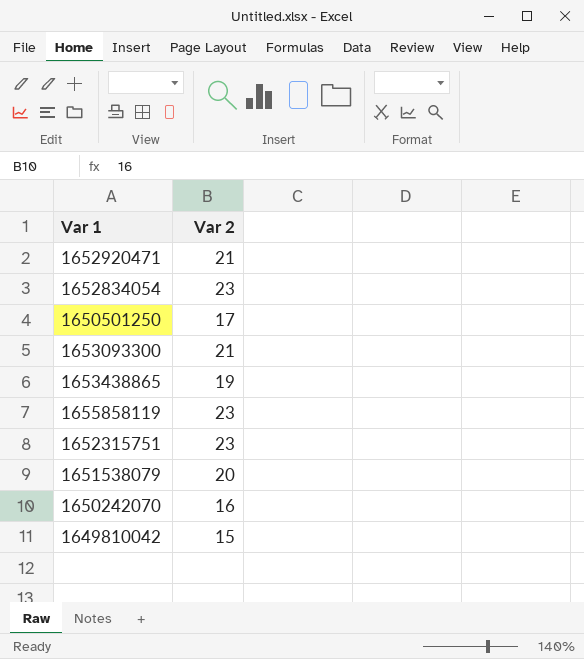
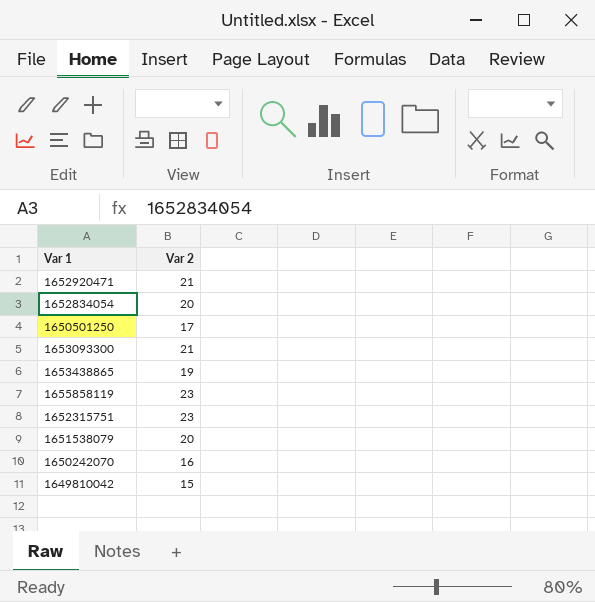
1652834054 | Var 2: 23 -> 20

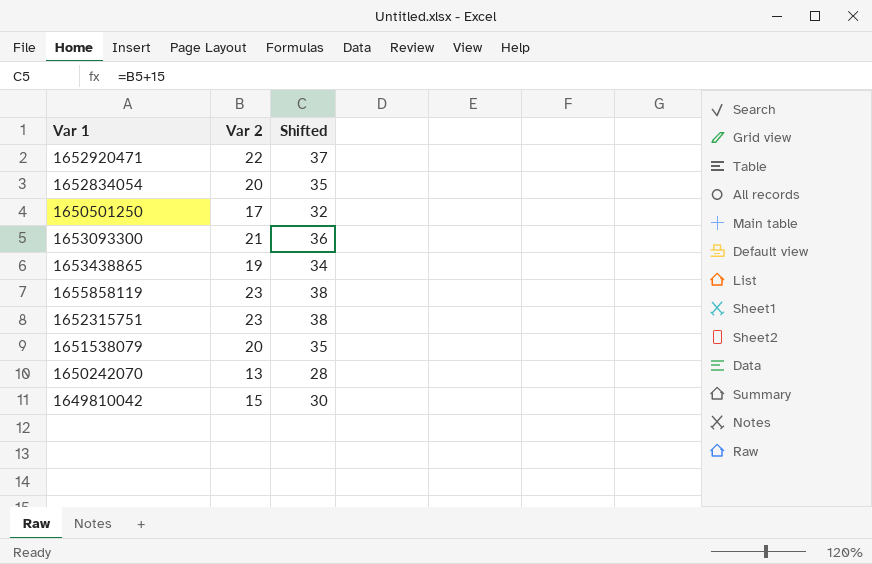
column Shifted | formula: none -> [Var 2] + 15
1652920471 | Var 2: 21 -> 22
1650242070 | Var 2: 16 -> 13

